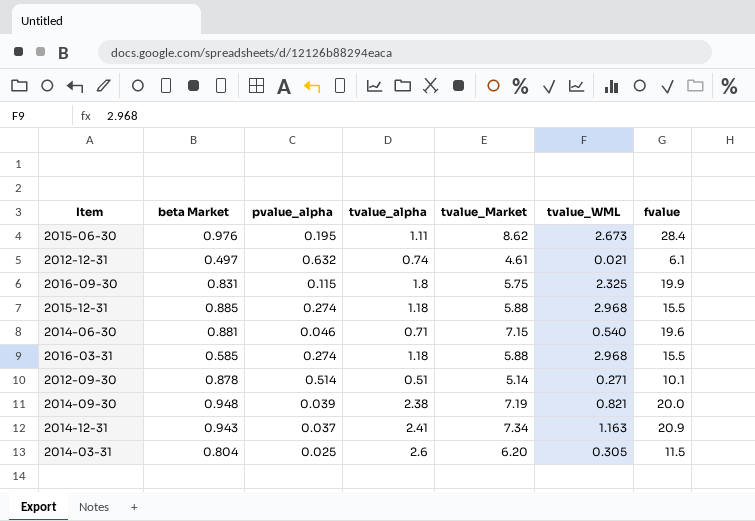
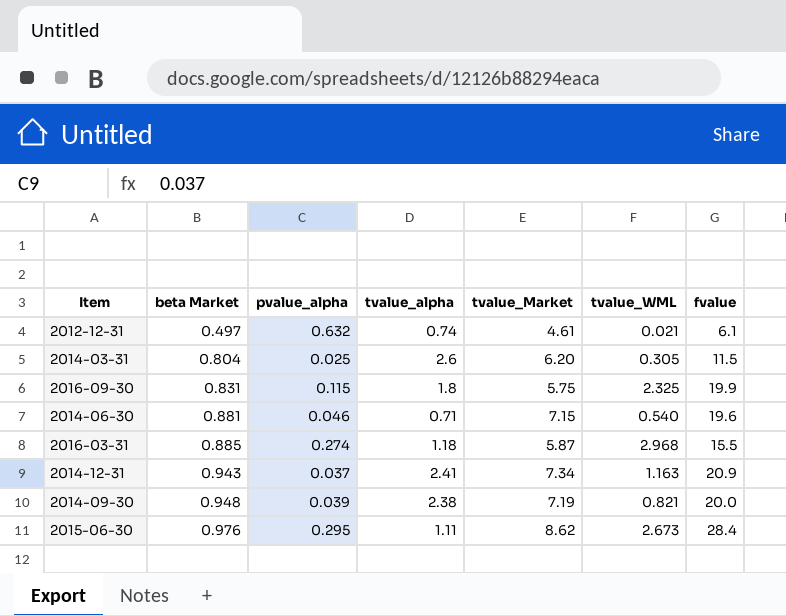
row order: none -> beta Market ascending
row 2015-12-31: 0.885 | 0.274 | 1.18 | 5.88 | 2.968 | 15.5 -> none
row 2012-09-30: 0.878 | 0.514 | 0.51 | 5.14 | 0.271 | 10.1 -> none
2016-03-31 | beta Market: 0.585 -> 0.885
2016-03-31 | tvalue_Market: 5.88 -> 5.87
2015-06-30 | pvalue_alpha: 0.195 -> 0.295

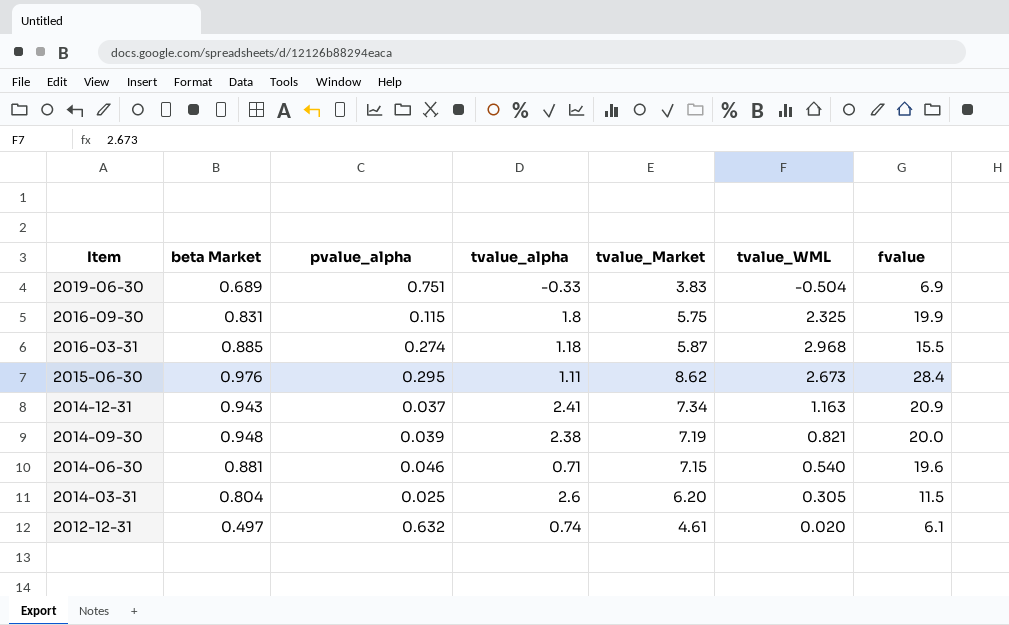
row order: beta Market ascending -> Item descending
row 2019-06-30: none -> 0.689 | 0.751 | -0.33 | 3.83 | -0.504 | 6.9
2012-12-31 | tvalue_WML: 0.021 -> 0.020

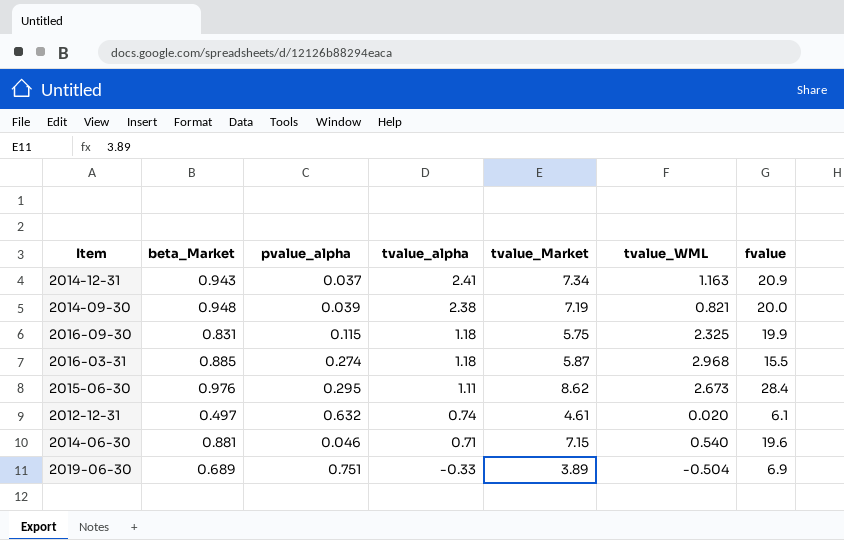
row order: Item descending -> tvalue_alpha descending
column name: beta Market -> beta_Market
row 2014-03-31: 0.804 | 0.025 | 2.6 | 6.20 | 0.305 | 11.5 -> none
2016-09-30 | tvalue_alpha: 1.8 -> 1.18
2019-06-30 | tvalue_Market: 3.83 -> 3.89

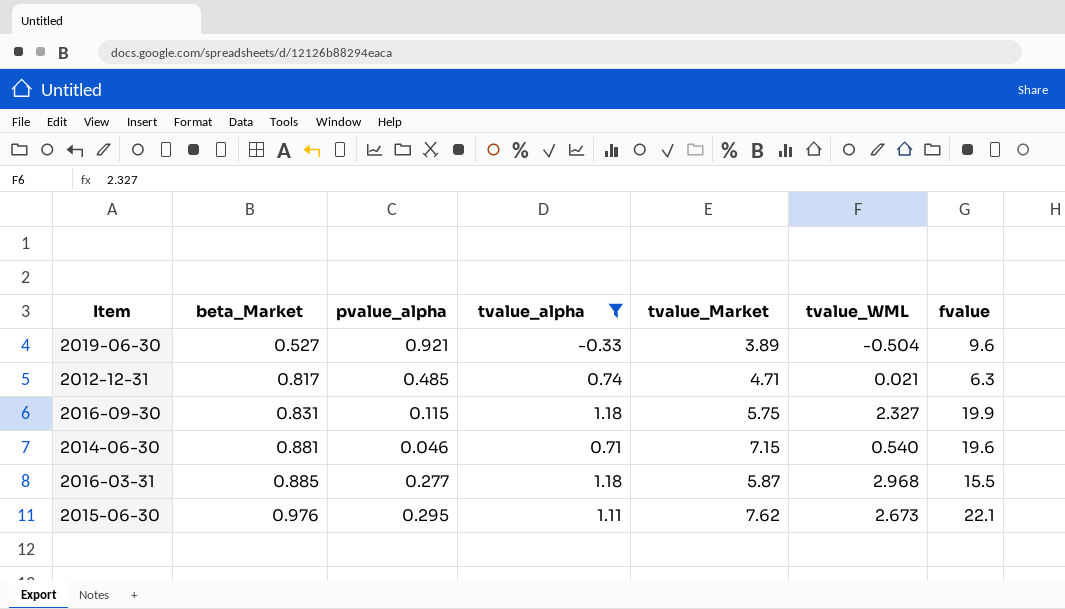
filter: none -> tvalue_alpha <= 1.18
row order: tvalue_alpha descending -> beta_Market ascending
2019-06-30 | beta_Market: 0.689 -> 0.527
2019-06-30 | pvalue_alpha: 0.751 -> 0.921
2019-06-30 | fvalue: 6.9 -> 9.6
2012-12-31 | beta_Market: 0.497 -> 0.817
2012-12-31 | pvalue_alpha: 0.632 -> 0.485
2012-12-31 | tvalue_Market: 4.61 -> 4.71
2012-12-31 | tvalue_WML: 0.020 -> 0.021
2012-12-31 | fvalue: 6.1 -> 6.3
2016-09-30 | tvalue_WML: 2.325 -> 2.327
2016-03-31 | pvalue_alpha: 0.274 -> 0.277
2015-06-30 | tvalue_Market: 8.62 -> 7.62
2015-06-30 | fvalue: 28.4 -> 22.1

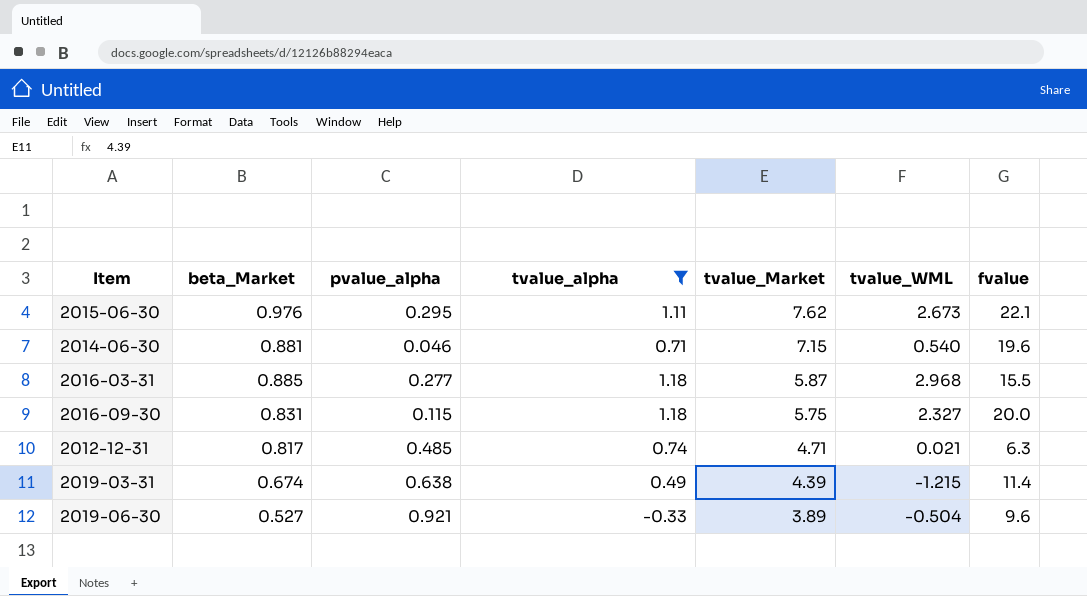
row order: beta_Market ascending -> tvalue_Market descending
2016-09-30 | fvalue: 19.9 -> 20.0
row 2019-03-31: none -> 0.674 | 0.638 | 0.49 | 4.39 | -1.215 | 11.4

